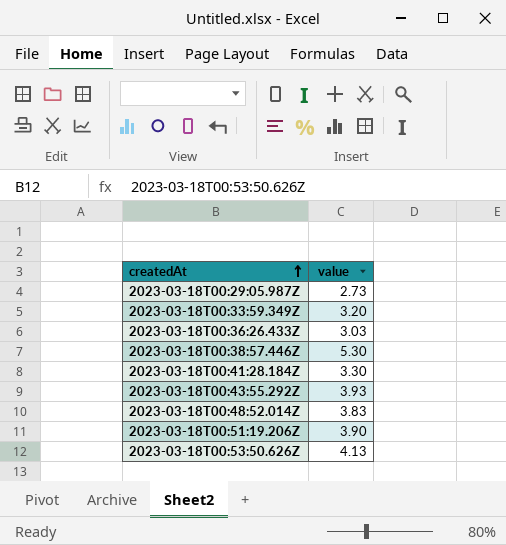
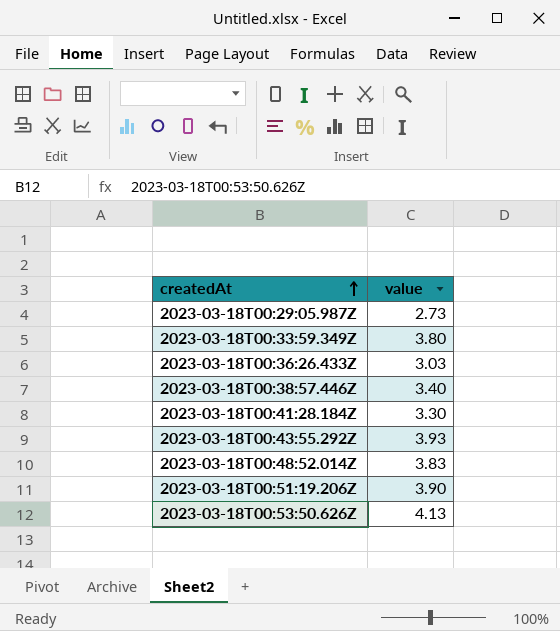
2023-03-18T00:33:59.349Z | value: 3.20 -> 3.80
2023-03-18T00:38:57.446Z | value: 5.30 -> 3.40

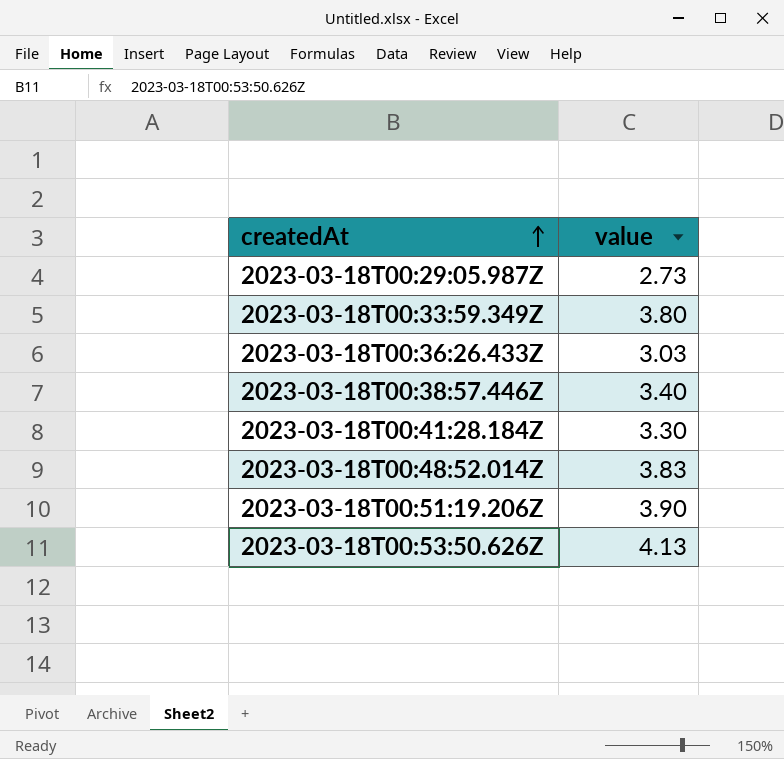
row 2023-03-18T00:43:55.292Z: 3.93 -> none

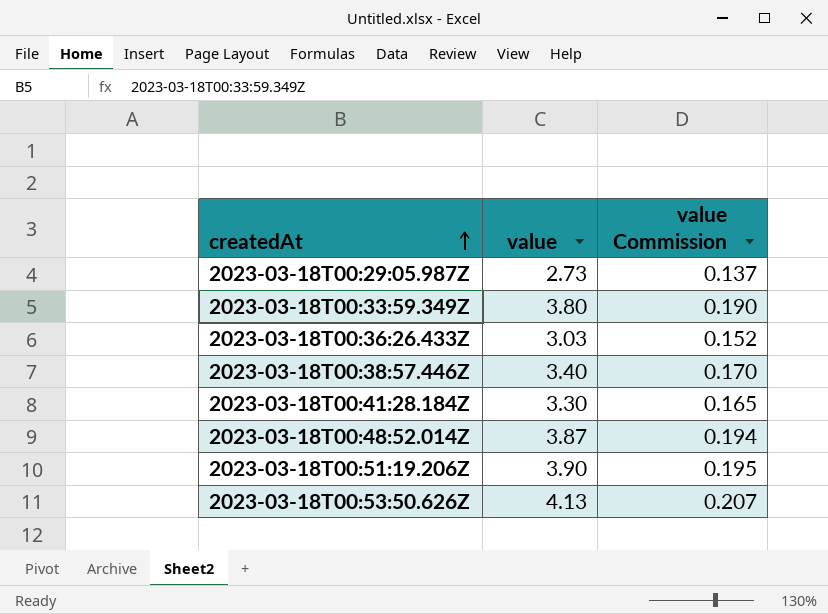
column value Commission | formula: none -> [value] * 0.05
2023-03-18T00:48:52.014Z | value: 3.83 -> 3.87

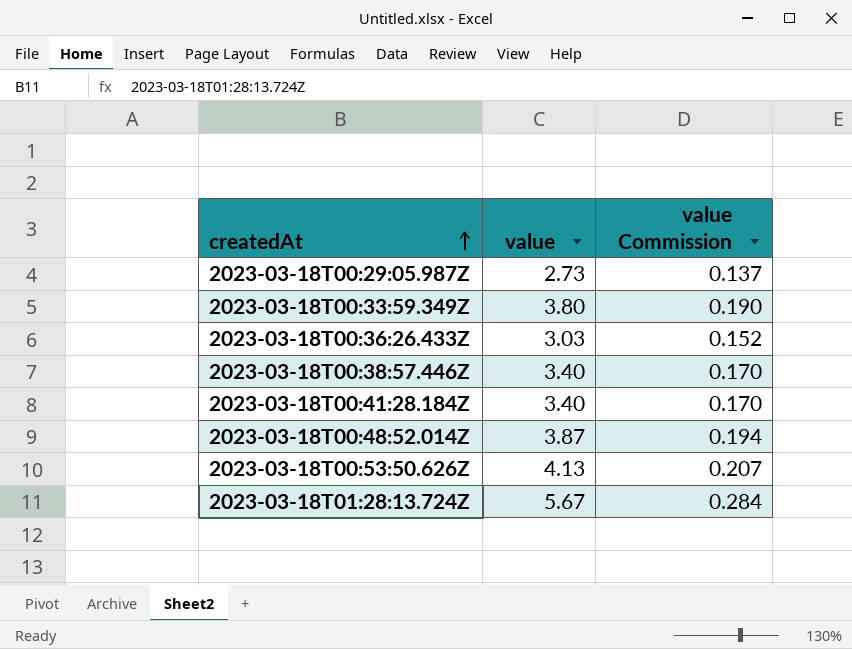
row 2023-03-18T00:51:19.206Z: 3.90 | 0.195 -> none
2023-03-18T00:41:28.184Z | value: 3.30 -> 3.40
2023-03-18T00:41:28.184Z | value Commission: 0.165 -> 0.170
row 2023-03-18T01:28:13.724Z: none -> 5.67 | 0.284

